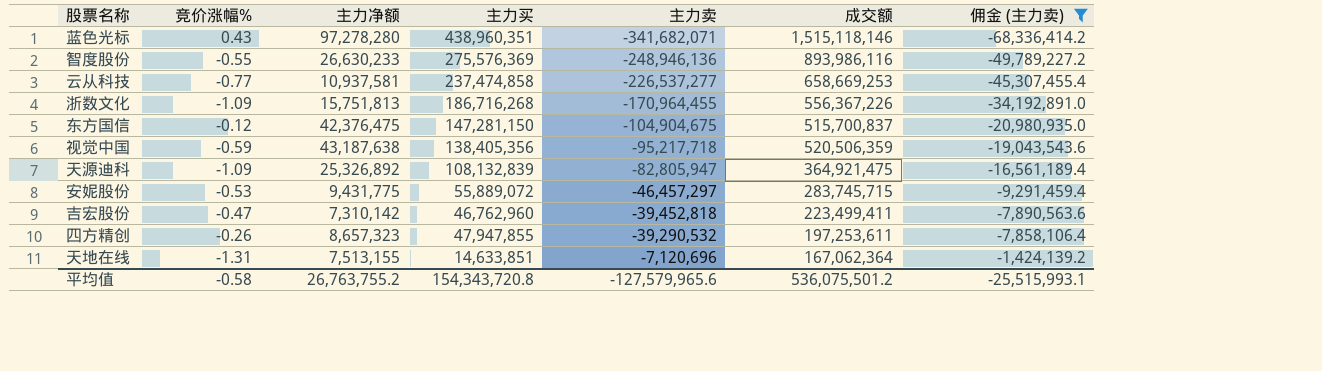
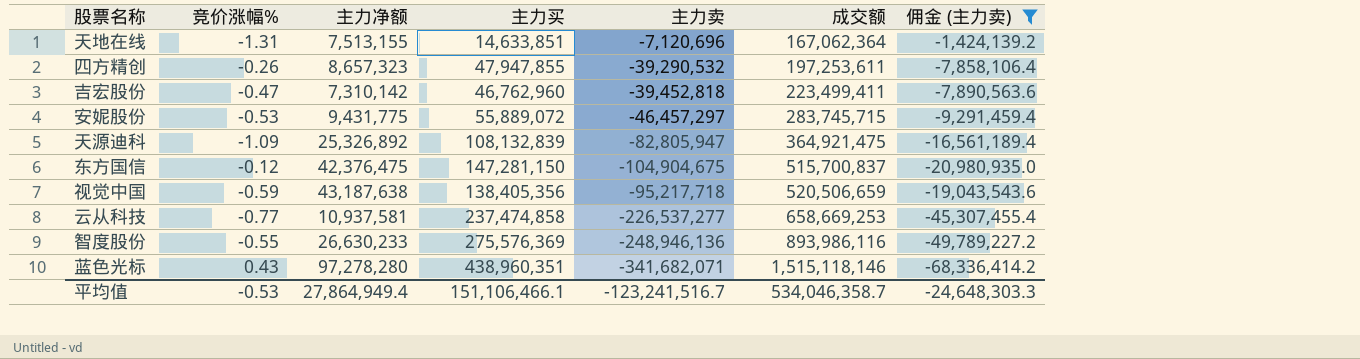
row order: 主力卖 ascending -> 成交额 ascending
row 浙数文化: -1.09 | 15,751,813 | 186,716,268 | -170,964,455 | 556,367,226 | -34,192,891.0 -> none
视觉中国 | 成交额: 520,506,359 -> 520,506,659
平均值 | 竞价涨幅%: -0.58 -> -0.53
平均值 | 主力净额: 26,763,755.2 -> 27,864,949.4
平均值 | 主力买: 154,343,720.8 -> 151,106,466.1
平均值 | 主力卖: -127,579,965.6 -> -123,241,516.7
平均值 | 成交额: 536,075,501.2 -> 534,046,358.7
平均值 | 佣金 (主力卖): -25,515,993.1 -> -24,648,303.3

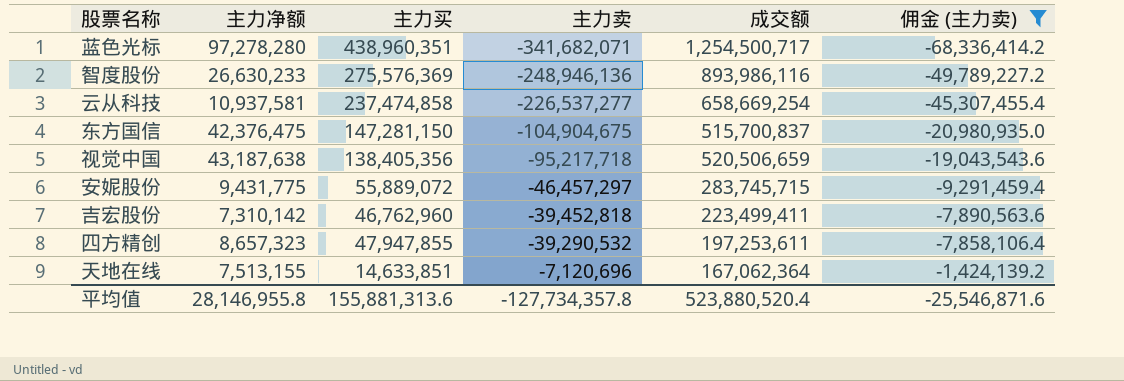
row order: 成交额 ascending -> 主力卖 ascending
column 竞价涨幅% | position: 2 -> none
row 天源迪科: -1.09 | 25,326,892 | 108,132,839 | -82,805,947 | 364,921,475 | -16,561,189.4 -> none
蓝色光标 | 成交额: 1,515,118,146 -> 1,254,500,717
云从科技 | 成交额: 658,669,253 -> 658,669,254
平均值 | 主力净额: 27,864,949.4 -> 28,146,955.8
平均值 | 主力买: 151,106,466.1 -> 155,881,313.6
平均值 | 主力卖: -123,241,516.7 -> -127,734,357.8
平均值 | 成交额: 534,046,358.7 -> 523,880,520.4
平均值 | 佣金 (主力卖): -24,648,303.3 -> -25,546,871.6

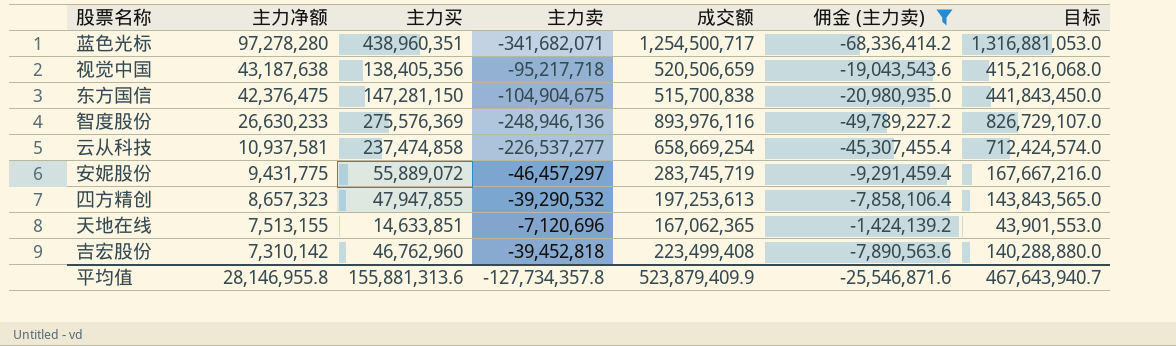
row order: 主力卖 ascending -> 主力净额 descending
column 目标 | formula: none -> [主力买] * 3
东方国信 | 成交额: 515,700,837 -> 515,700,838
智度股份 | 成交额: 893,986,116 -> 893,976,116
安妮股份 | 成交额: 283,745,715 -> 283,745,719
四方精创 | 成交额: 197,253,611 -> 197,253,613
天地在线 | 成交额: 167,062,364 -> 167,062,365
吉宏股份 | 成交额: 223,499,411 -> 223,499,408
平均值 | 成交额: 523,880,520.4 -> 523,879,409.9

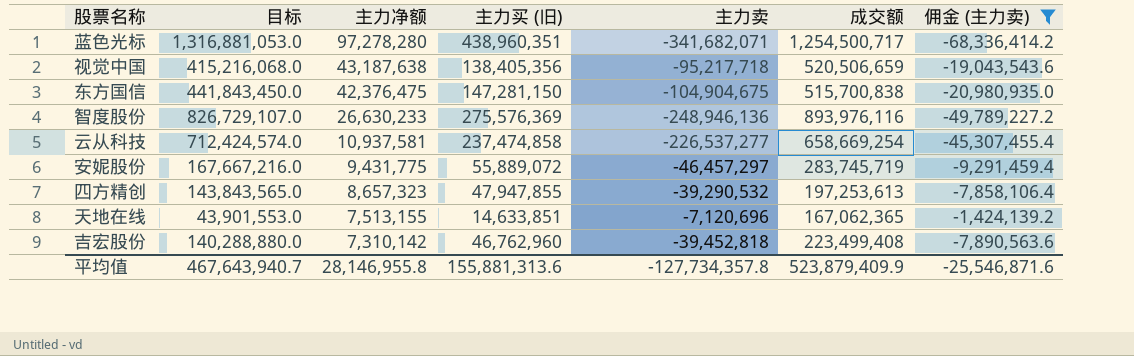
column 目标 | position: 7 -> 2
column name: 主力买 -> 主力买 (旧)

